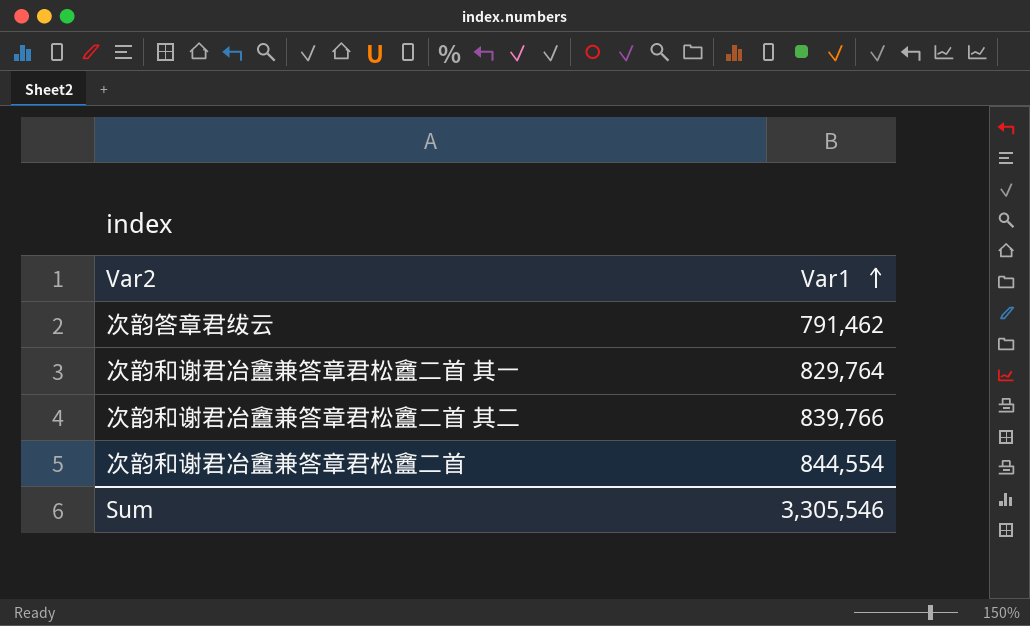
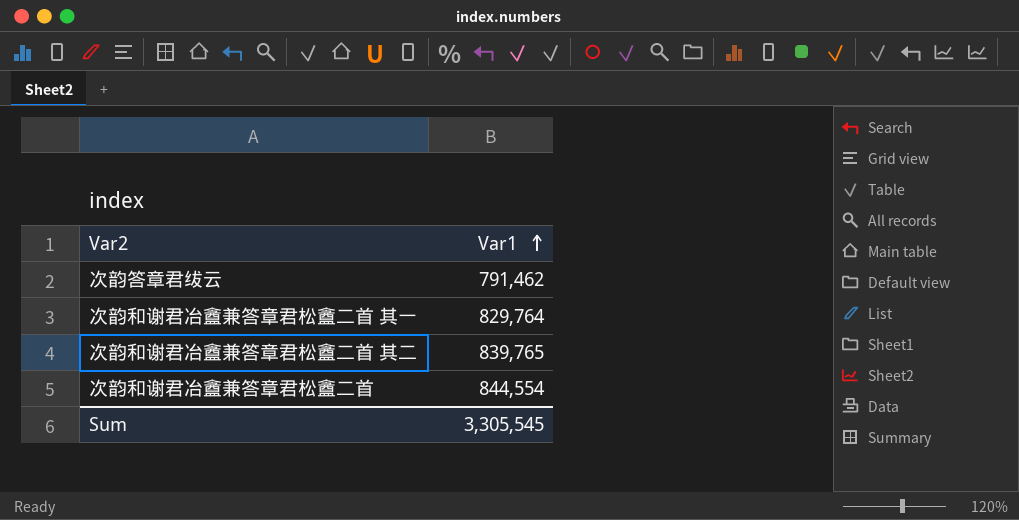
次韵和谢君冶盦兼答章君松盦二首 其二 | Var1: 839,766 -> 839,765
Sum | Var1: 3,305,546 -> 3,305,545

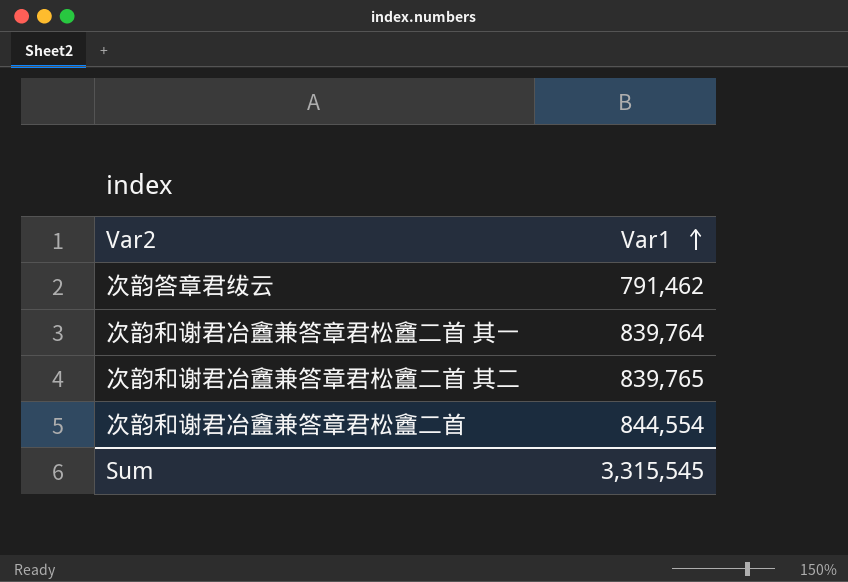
次韵和谢君冶盦兼答章君松盦二首 其一 | Var1: 829,764 -> 839,764
Sum | Var1: 3,305,545 -> 3,315,545

